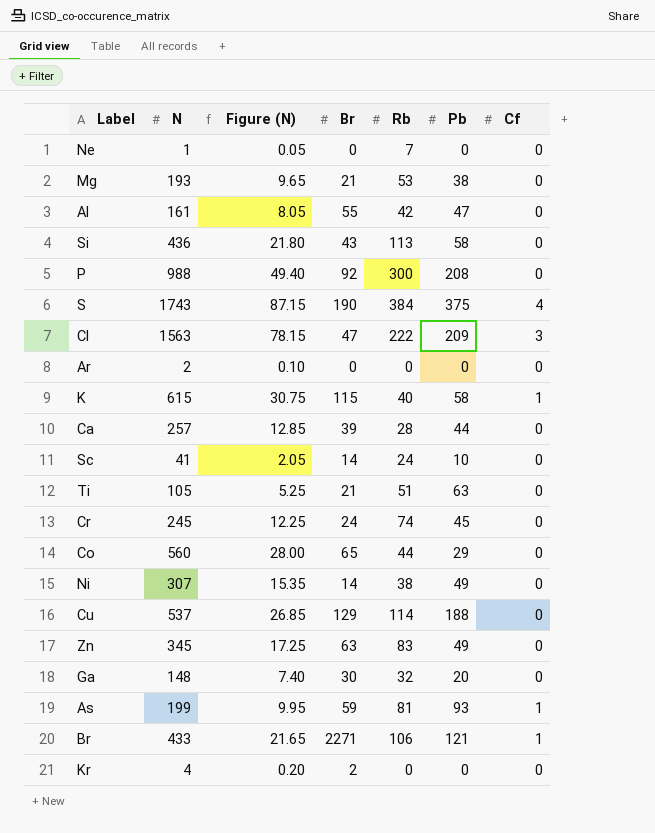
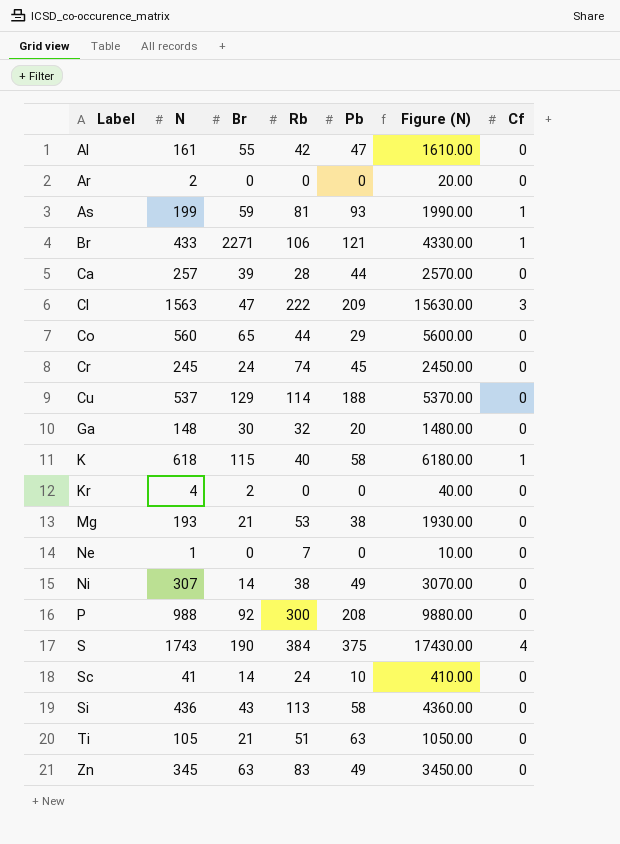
row order: none -> Label ascending
column Figure (N) | formula: [N] * 0.05 -> [N] * 10
column Figure (N) | position: 3 -> 6
K | N: 615 -> 618

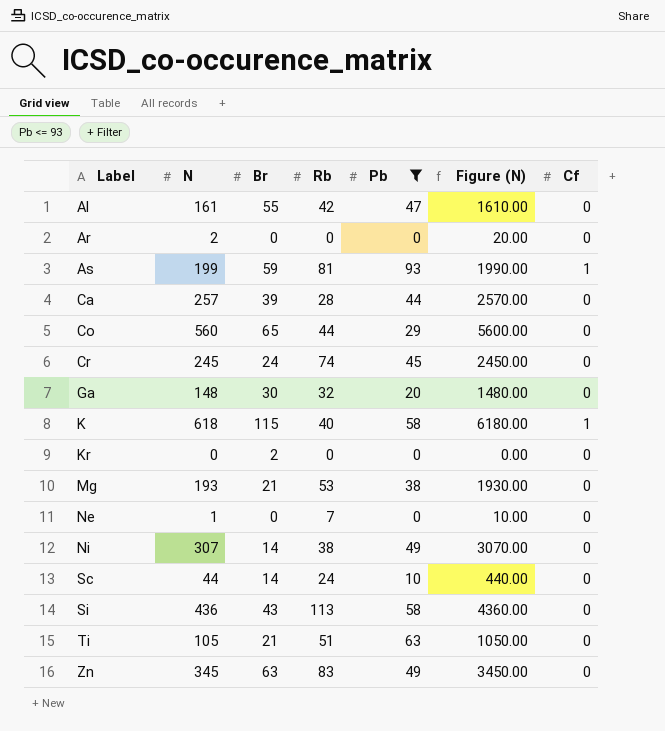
filter: none -> Pb <= 93
Kr | N: 4 -> 0
Kr | Figure (N): 40.00 -> 0.00
Sc | N: 41 -> 44
Sc | Figure (N): 410.00 -> 440.00

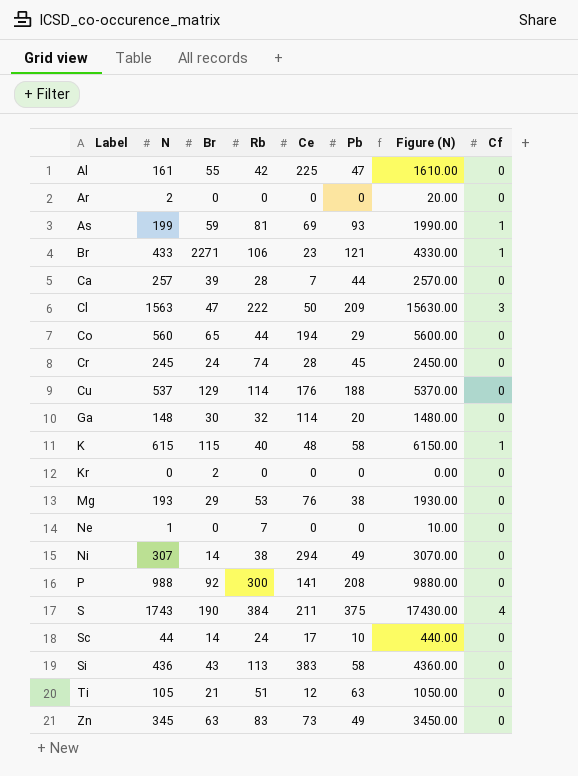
filter: Pb <= 93 -> none
column Ce | position: none -> 5
K | N: 618 -> 615
K | Figure (N): 6180.00 -> 6150.00
Mg | Br: 21 -> 29

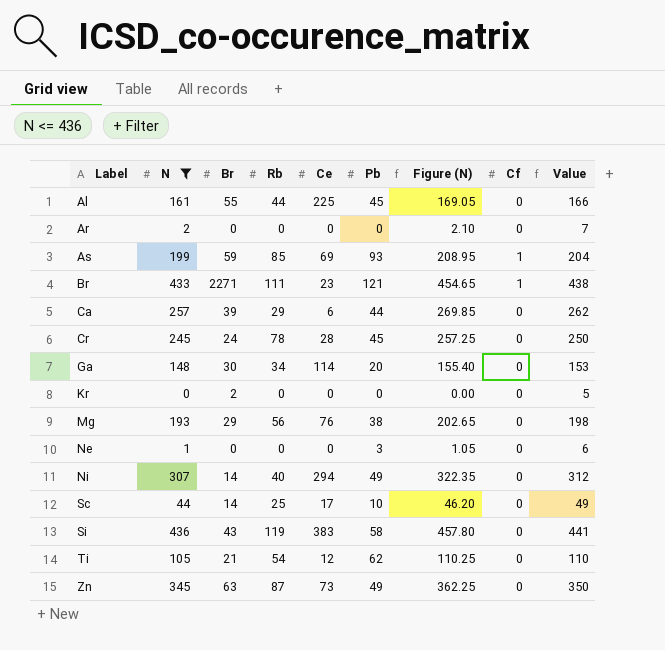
filter: none -> N <= 436
column Figure (N) | formula: [N] * 10 -> [N] * 1.05
column Value | formula: none -> [N] + 5
Al | Rb: 42 -> 44
Al | Pb: 47 -> 45
As | Rb: 81 -> 85
Br | Rb: 106 -> 111
Ca | Rb: 28 -> 29
Ca | Ce: 7 -> 6
Cr | Rb: 74 -> 78
Ga | Rb: 32 -> 34
Mg | Rb: 53 -> 56
Ne | Rb: 7 -> 0
Ne | Pb: 0 -> 3
Ni | Rb: 38 -> 40
Sc | Rb: 24 -> 25
Si | Rb: 113 -> 119
Ti | Rb: 51 -> 54
Ti | Pb: 63 -> 62
Zn | Rb: 83 -> 87

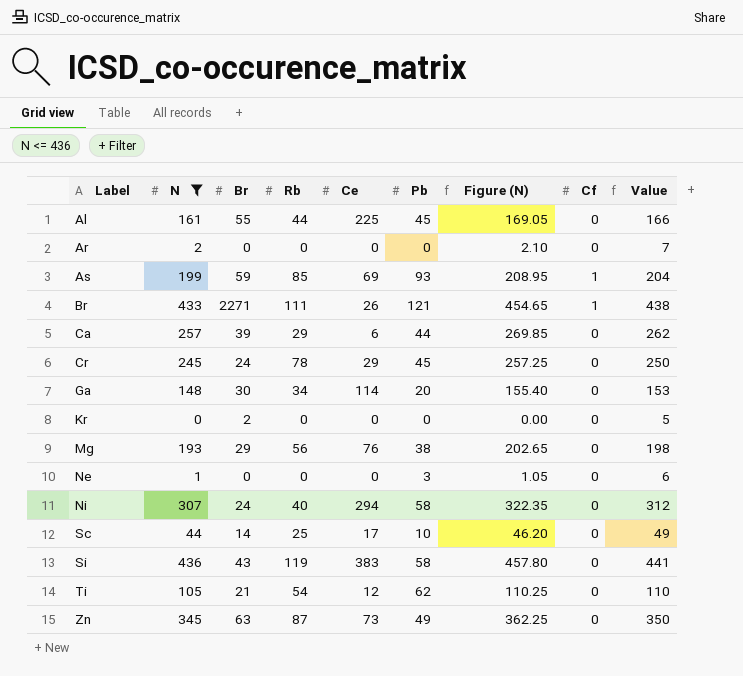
Br | Ce: 23 -> 26
Cr | Ce: 28 -> 29
Ni | Br: 14 -> 24
Ni | Pb: 49 -> 58

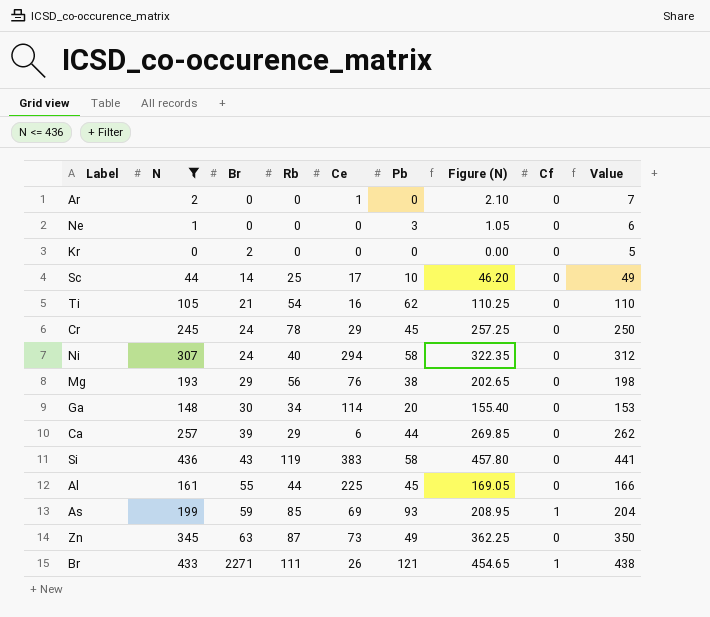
row order: Label ascending -> Br ascending
Ar | Ce: 0 -> 1
Ti | Ce: 12 -> 16

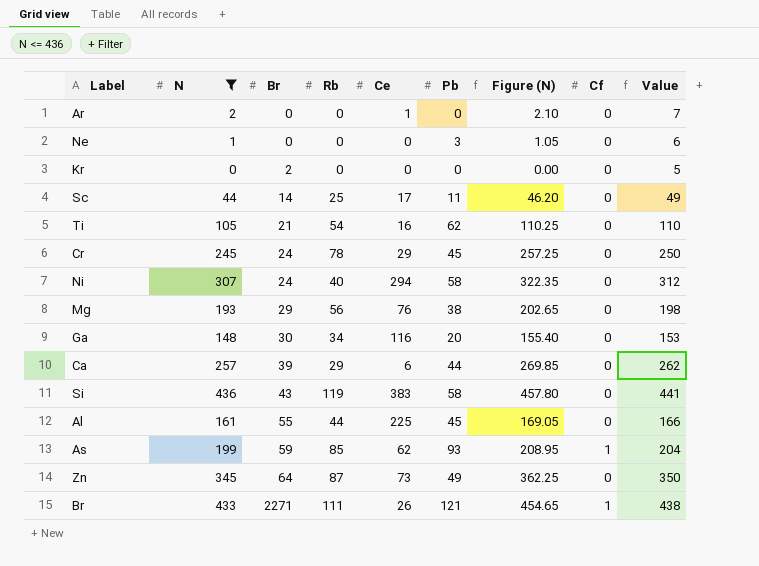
Sc | Pb: 10 -> 11
Ga | Ce: 114 -> 116
As | Ce: 69 -> 62
Zn | Br: 63 -> 64

